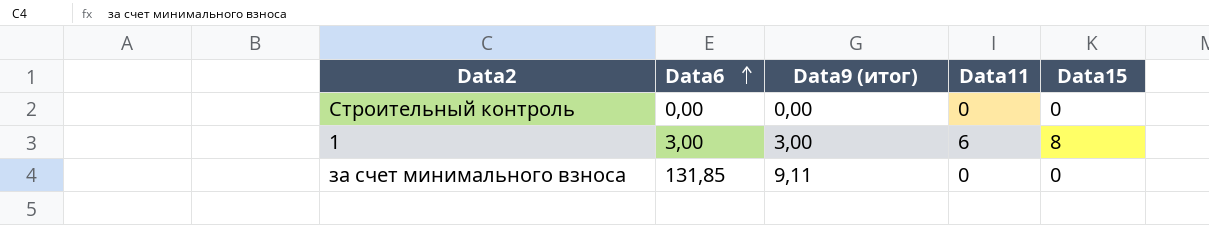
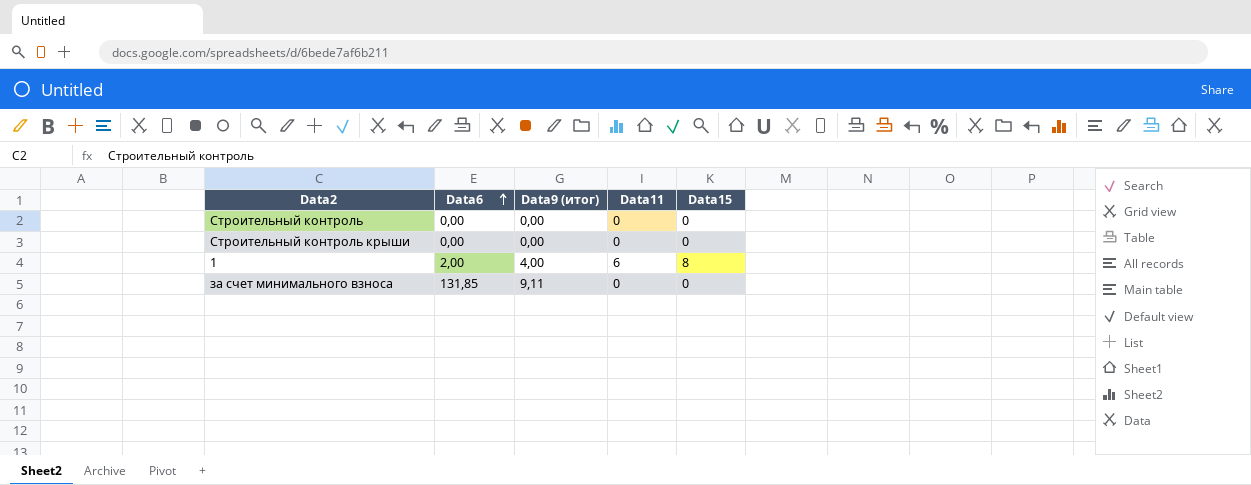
row Строительный контроль крыши: none -> 0,00 | 0,00 | 0 | 0
1 | Data6: 3,00 -> 2,00
1 | Data9 (итог): 3,00 -> 4,00

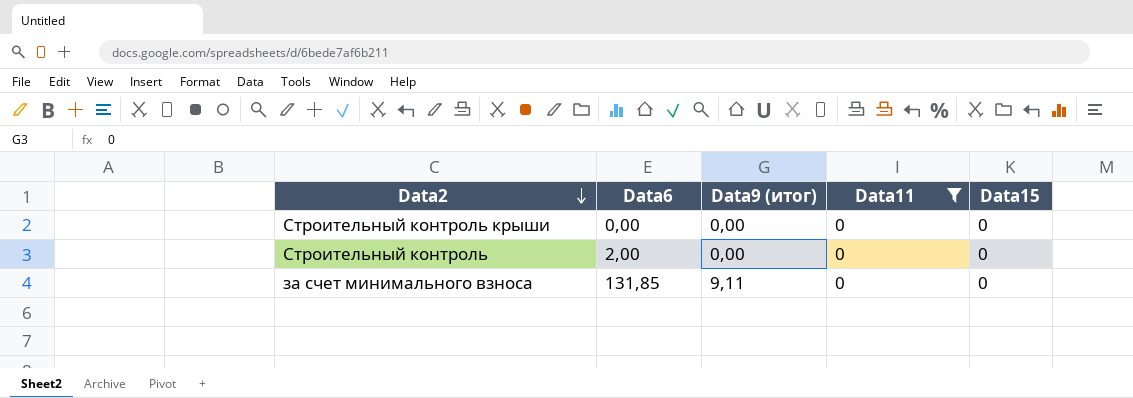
filter: none -> Data11 = 0
row order: Data6 ascending -> Data2 descending
Строительный контроль | Data6: 0,00 -> 2,00

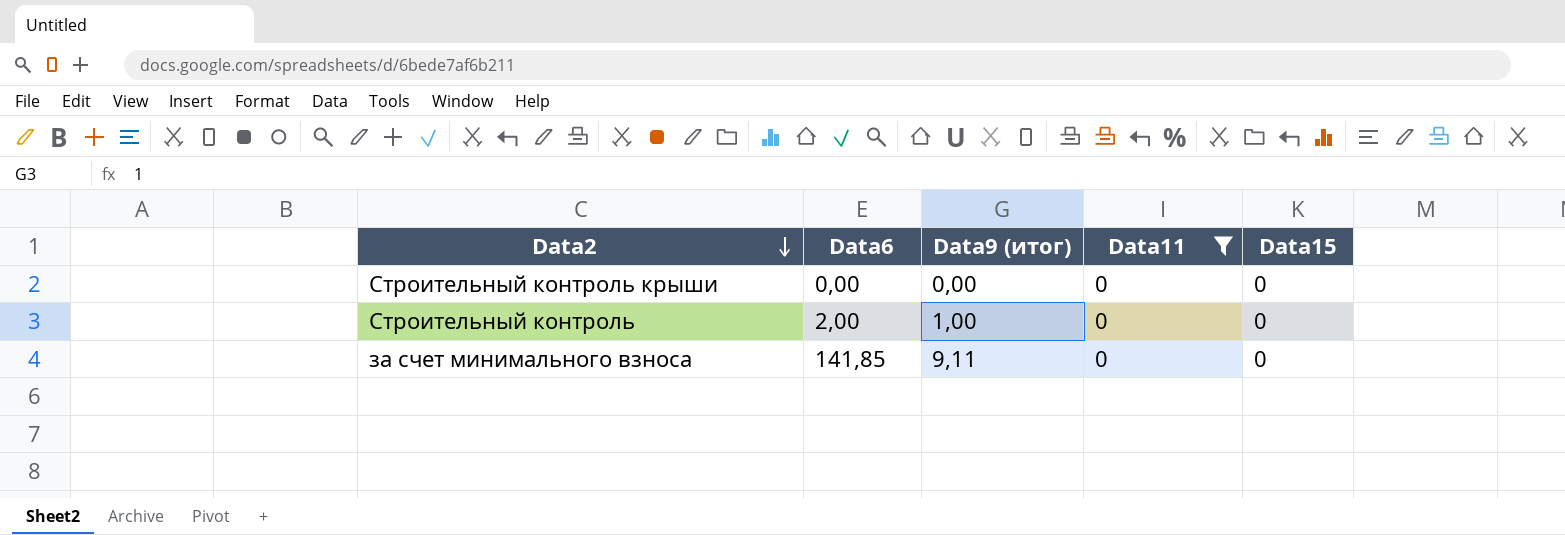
Строительный контроль | Data9 (итог): 0,00 -> 1,00
за счет минимального взноса | Data6: 131,85 -> 141,85

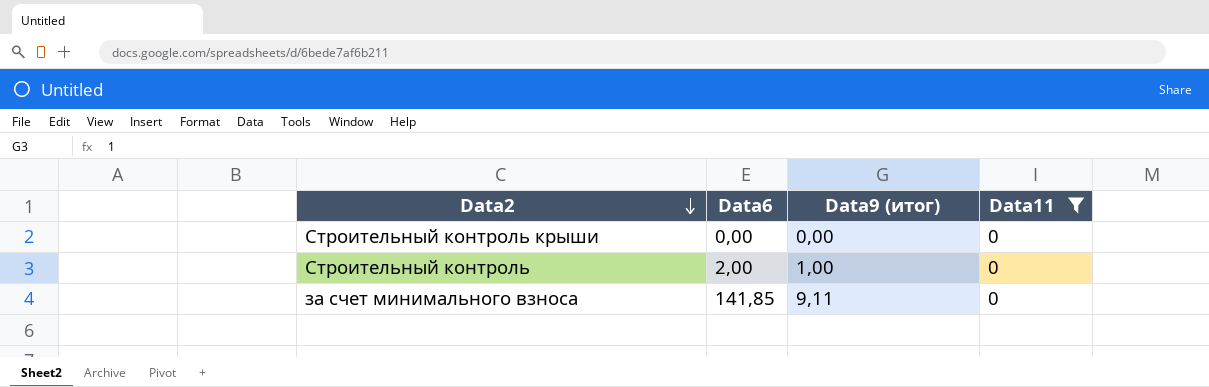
column Data15 | position: 5 -> none

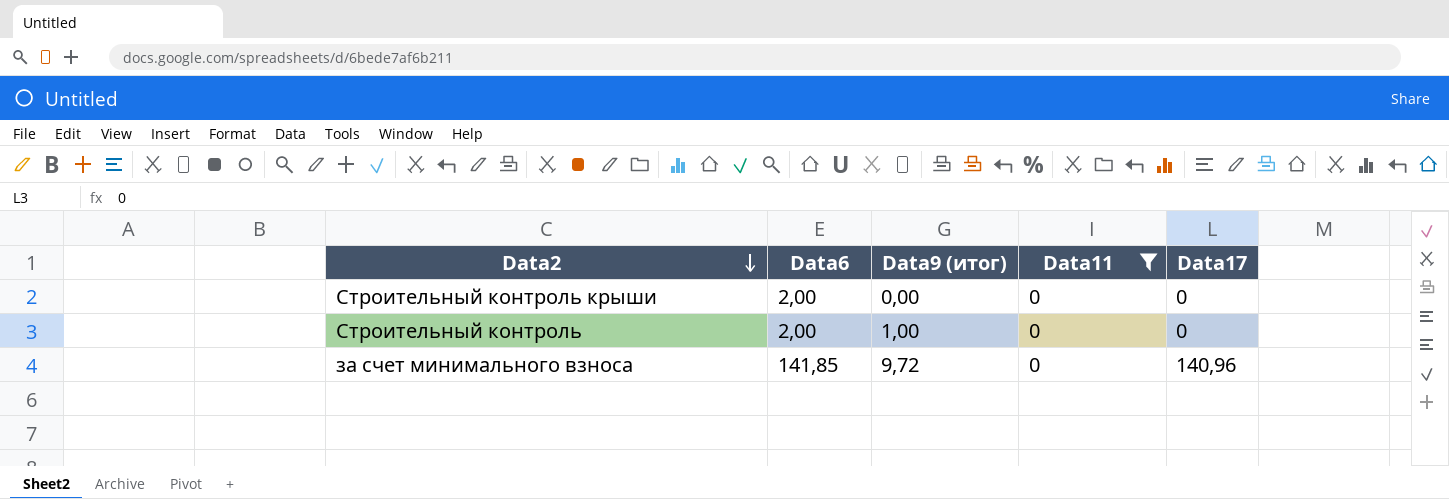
column Data17 | position: none -> 5
Строительный контроль крыши | Data6: 0,00 -> 2,00
за счет минимального взноса | Data9 (итог): 9,11 -> 9,72

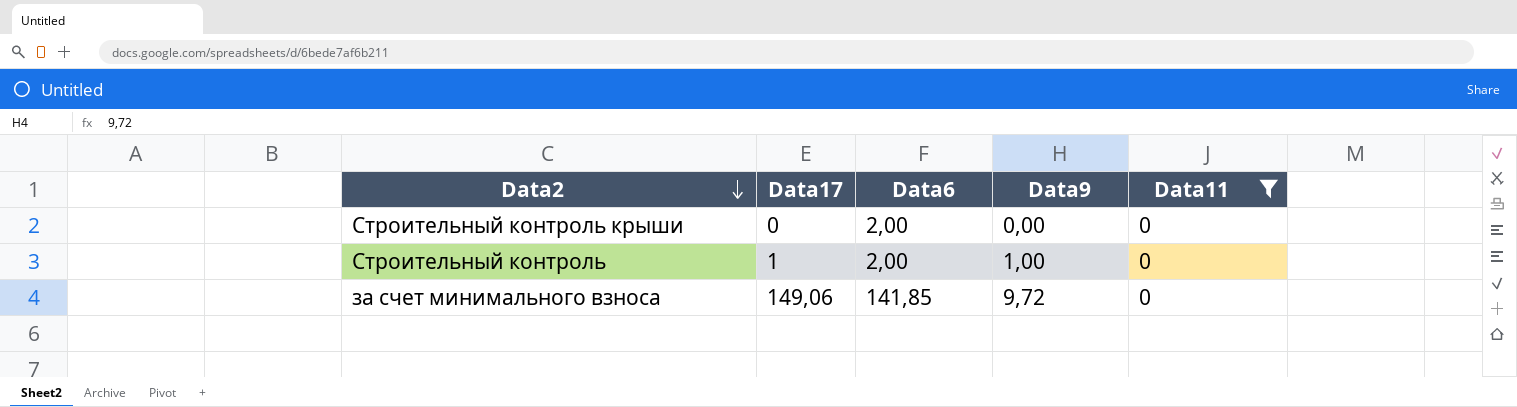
column Data17 | position: 5 -> 2
column name: Data9 (итог) -> Data9
Строительный контроль | Data17: 0 -> 1
за счет минимального взноса | Data17: 140,96 -> 149,06

